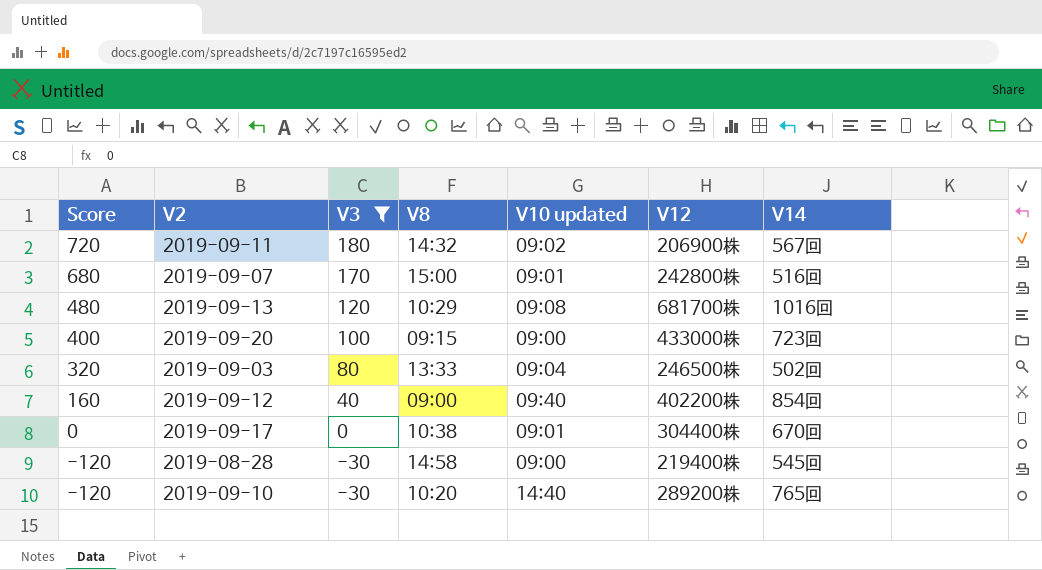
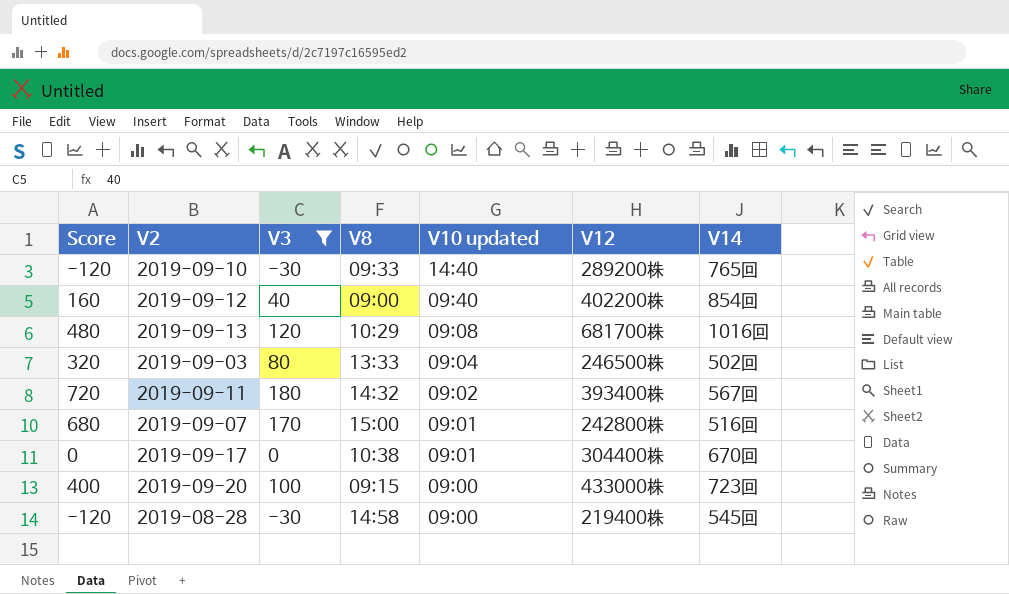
row order: Score descending -> V10 updated descending
2019-09-10 | V8: 10:20 -> 09:33
2019-09-11 | V12: 206900株 -> 393400株

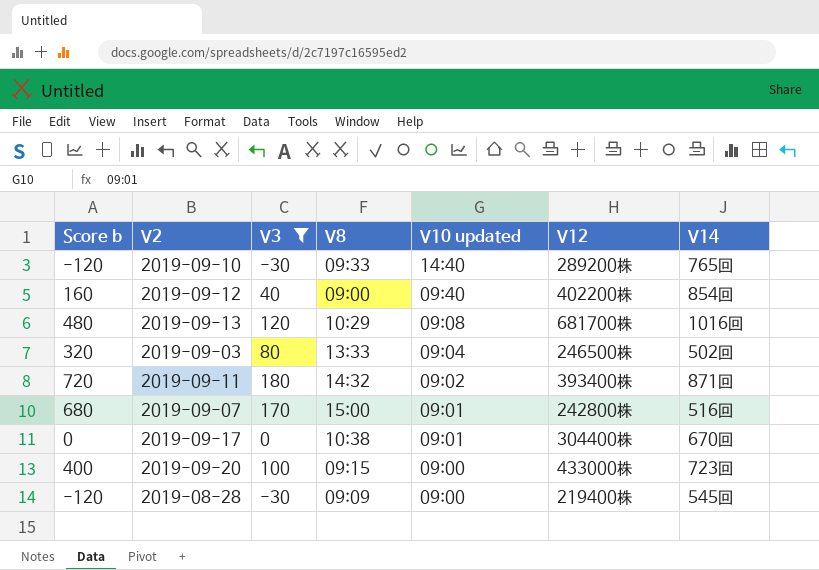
column name: Score -> Score b
2019-09-11 | V14: 567回 -> 871回
2019-08-28 | V8: 14:58 -> 09:09

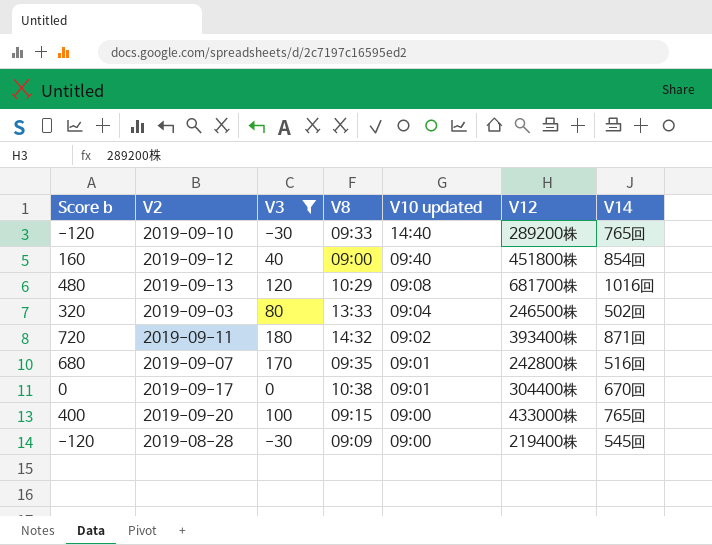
2019-09-12 | V12: 402200株 -> 451800株
2019-09-07 | V8: 15:00 -> 09:35
2019-09-20 | V14: 723回 -> 765回

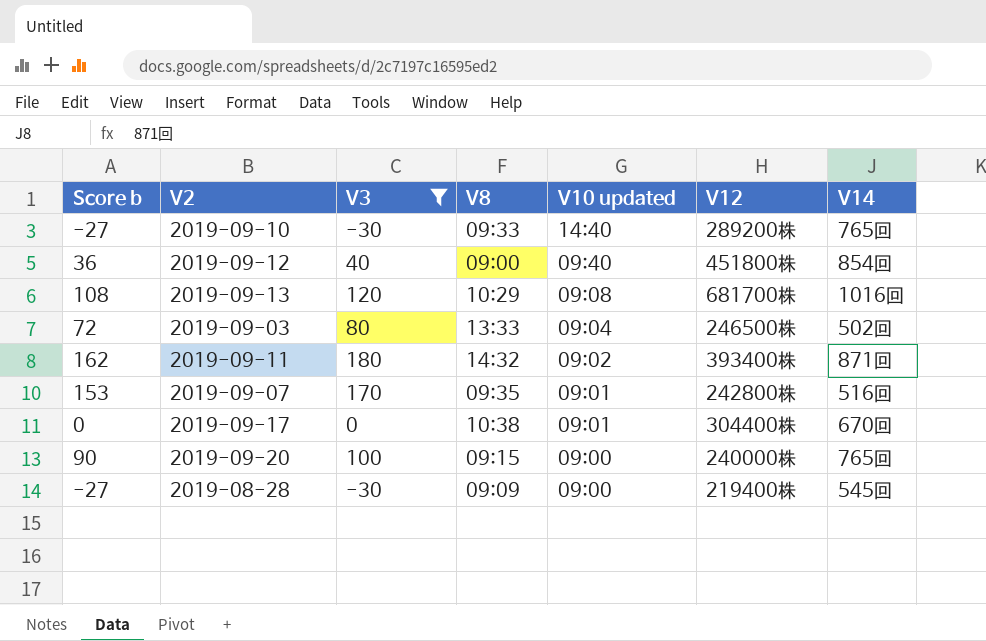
column Score b | formula: [V3] * 4 -> [V3] * 0.9
2019-09-20 | V12: 433000株 -> 240000株

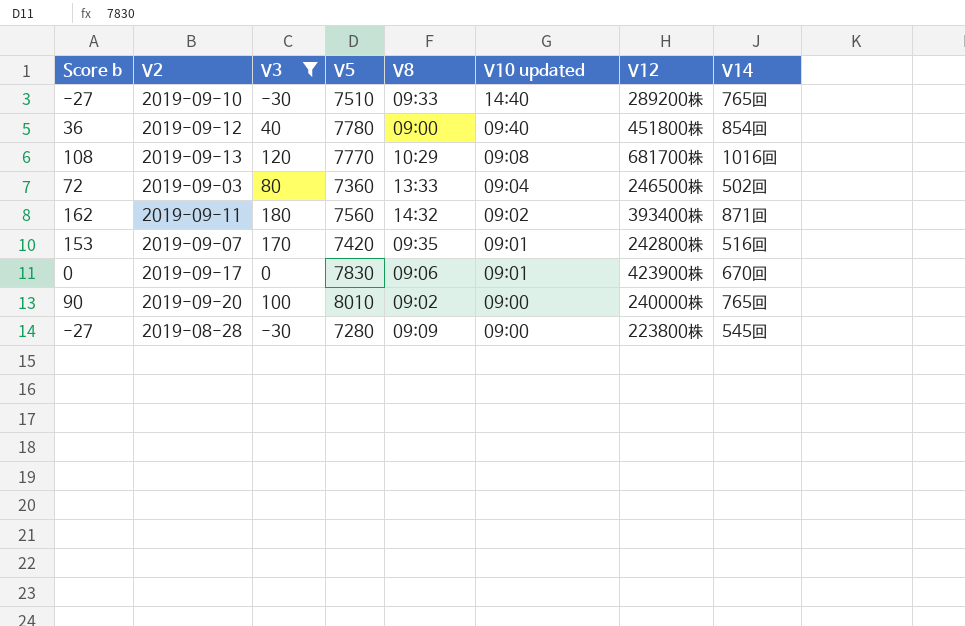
column V5 | position: none -> 4
2019-09-17 | V8: 10:38 -> 09:06
2019-09-17 | V12: 304400株 -> 423900株
2019-09-20 | V8: 09:15 -> 09:02
2019-08-28 | V12: 219400株 -> 223800株

